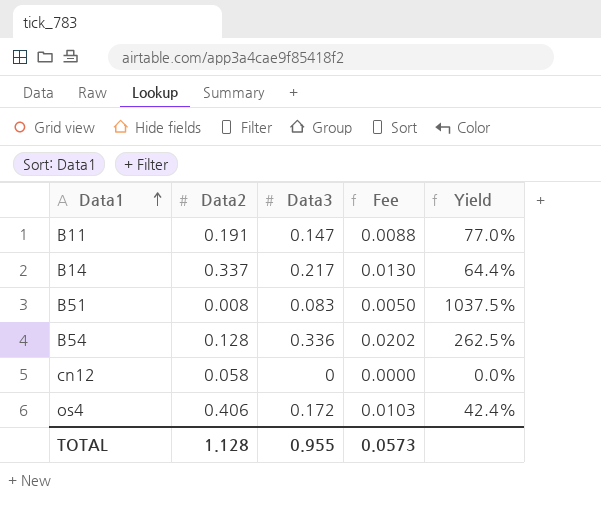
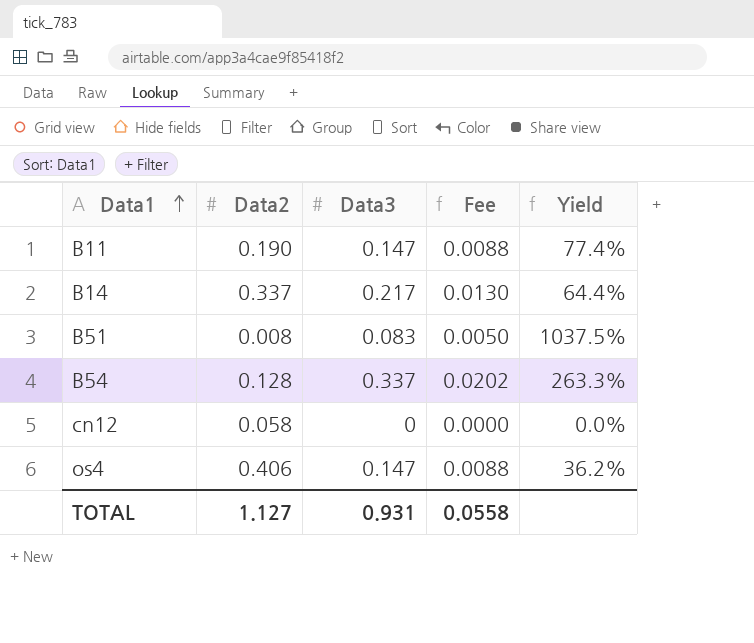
B11 | Data2: 0.191 -> 0.190
B11 | Yield: 77.0% -> 77.4%
B54 | Data3: 0.336 -> 0.337
B54 | Yield: 262.5% -> 263.3%
os4 | Data3: 0.172 -> 0.147
os4 | Fee: 0.0103 -> 0.0088
os4 | Yield: 42.4% -> 36.2%
TOTAL | Data2: 1.128 -> 1.127
TOTAL | Data3: 0.955 -> 0.931
TOTAL | Fee: 0.0573 -> 0.0558

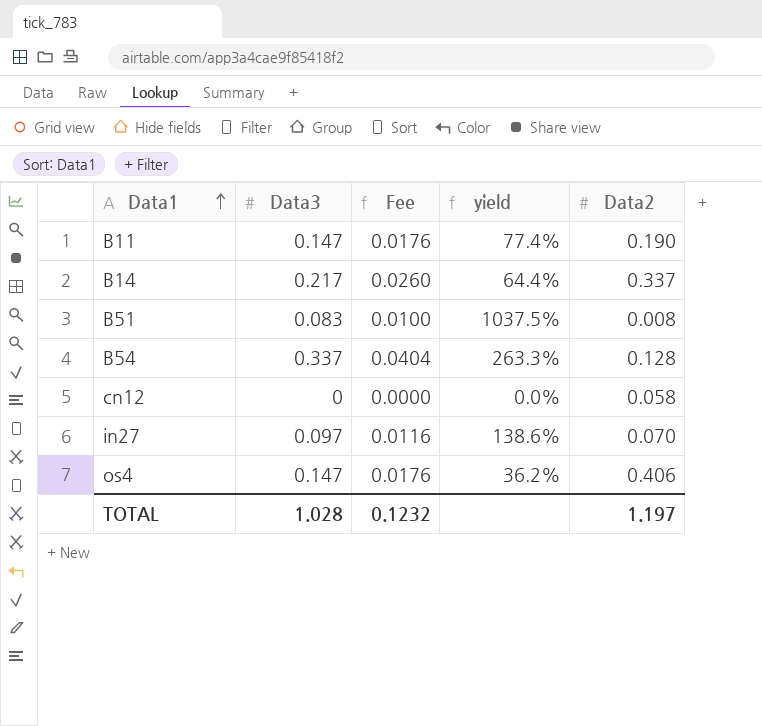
column Fee | formula: [Data3] * 0.06 -> [Data3] * 0.12
column name: Yield -> yield
column Data2 | position: 2 -> 5
row in27: none -> 0.097 | 0.0116 | 138.6% | 0.070
TOTAL | Data3: 0.931 -> 1.028
TOTAL | Fee: 0.0558 -> 0.1232
TOTAL | Data2: 1.127 -> 1.197

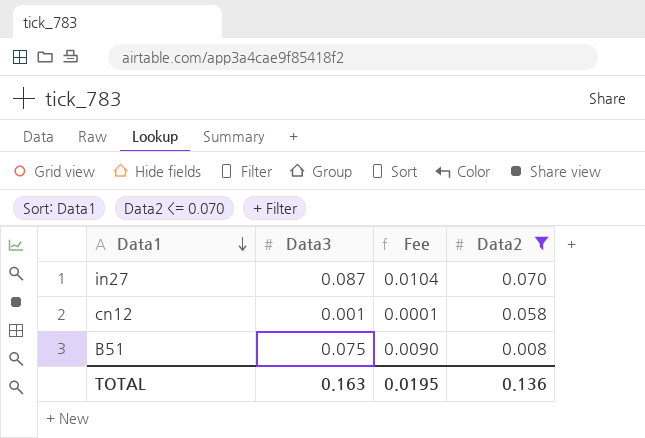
filter: none -> Data2 <= 0.070
row order: Data1 ascending -> Data1 descending
column yield | formula: [Data3] / [Data2] -> none
in27 | Data3: 0.097 -> 0.087
in27 | Fee: 0.0116 -> 0.0104
cn12 | Data3: 0 -> 0.001
cn12 | Fee: 0.0000 -> 0.0001
B51 | Data3: 0.083 -> 0.075
B51 | Fee: 0.0100 -> 0.0090
TOTAL | Data3: 1.028 -> 0.163
TOTAL | Fee: 0.1232 -> 0.0195
TOTAL | Data2: 1.197 -> 0.136

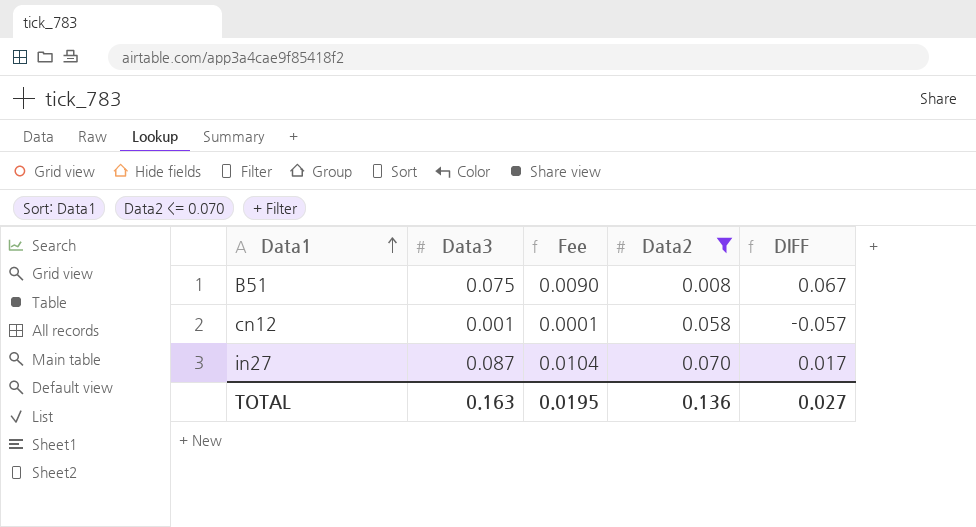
row order: Data1 descending -> Data1 ascending
column DIFF | formula: none -> [Data3] - [Data2]

